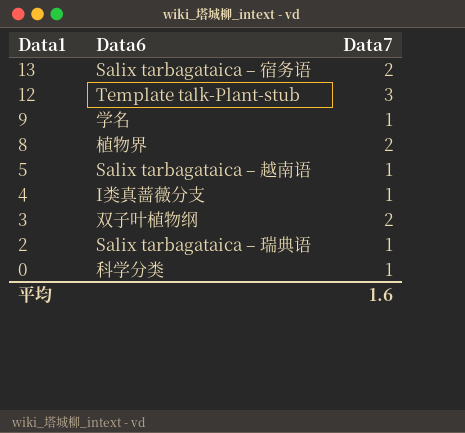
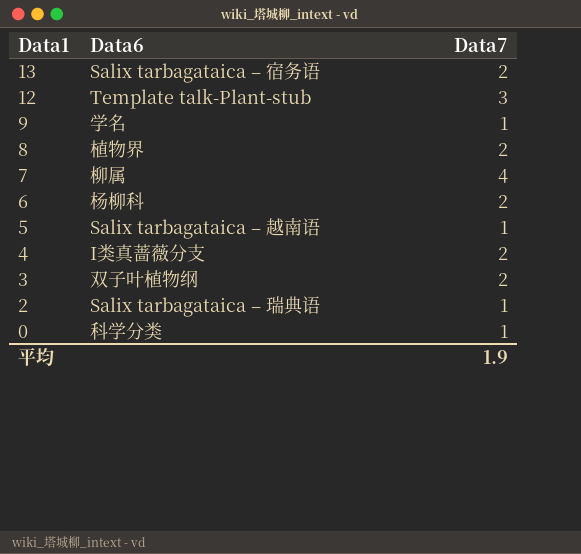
row 7: none -> 柳属 | 4
row 6: none -> 杨柳科 | 2
4 | Data7: 1 -> 2
平均 | Data7: 1.6 -> 1.9

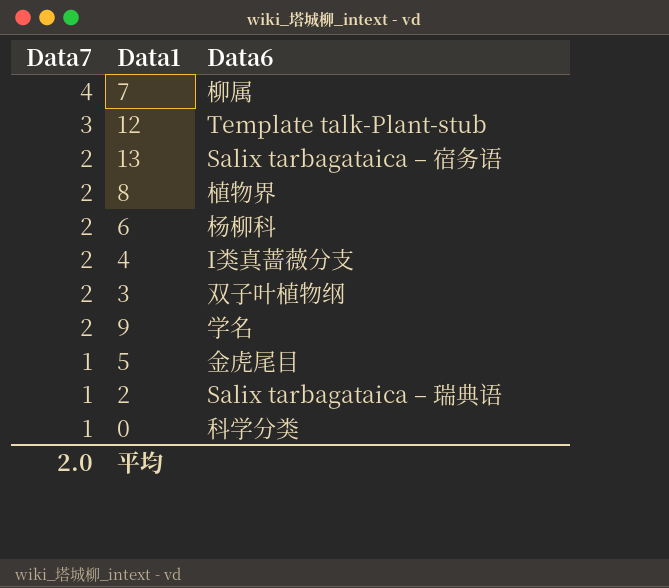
row order: Data1 descending -> Data7 descending
column Data7 | position: 3 -> 1
9 | Data7: 1 -> 2
5 | Data6: Salix tarbagataica – 越南语 -> 金虎尾目
平均 | Data7: 1.9 -> 2.0

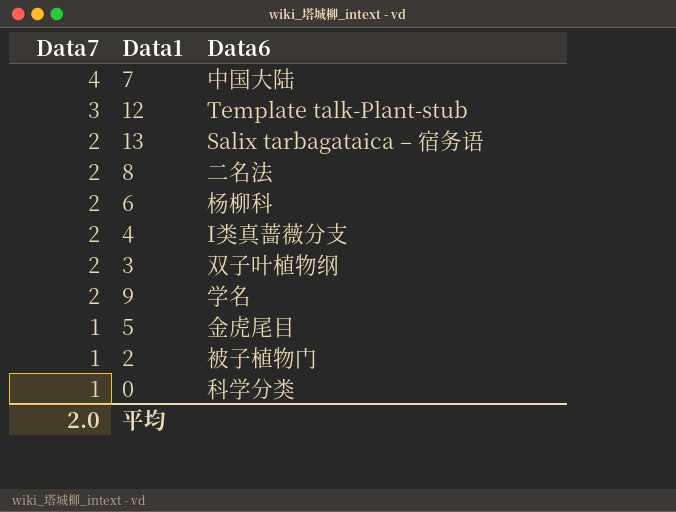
7 | Data6: 柳属 -> 中国大陆
8 | Data6: 植物界 -> 二名法
2 | Data6: Salix tarbagataica – 瑞典语 -> 被子植物门

